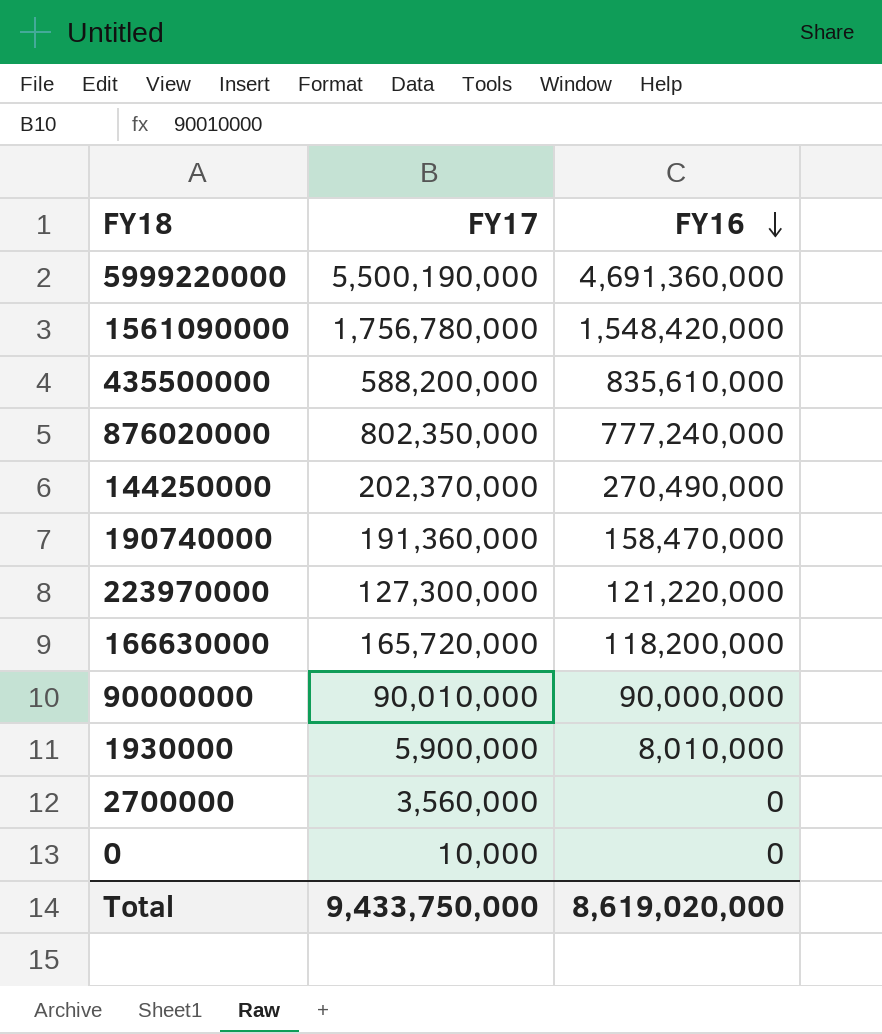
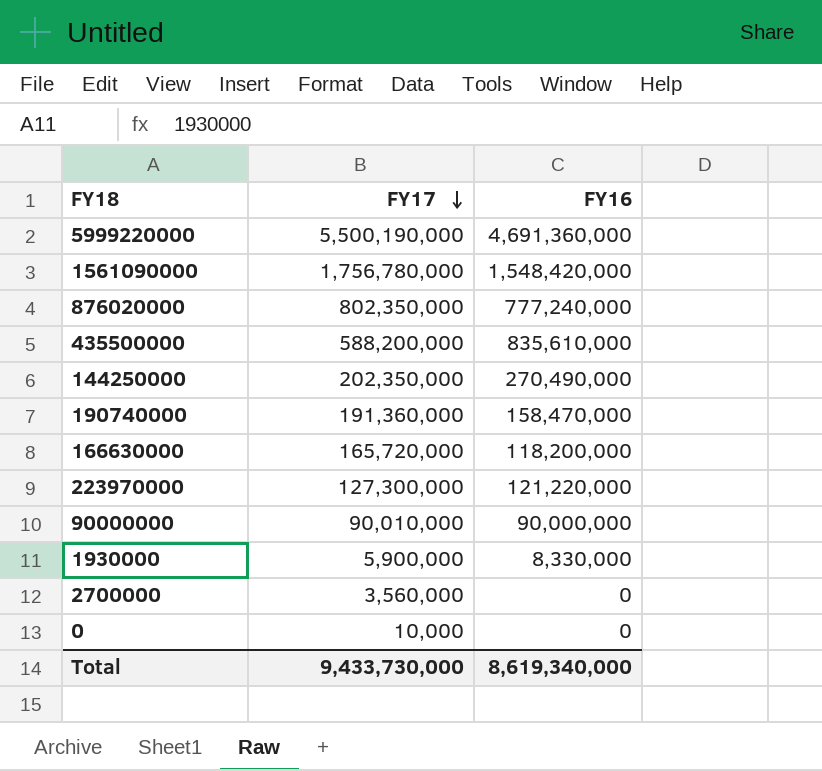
row order: FY16 descending -> FY17 descending
144250000 | FY17: 202,370,000 -> 202,350,000
1930000 | FY16: 8,010,000 -> 8,330,000
Total | FY17: 9,433,750,000 -> 9,433,730,000
Total | FY16: 8,619,020,000 -> 8,619,340,000

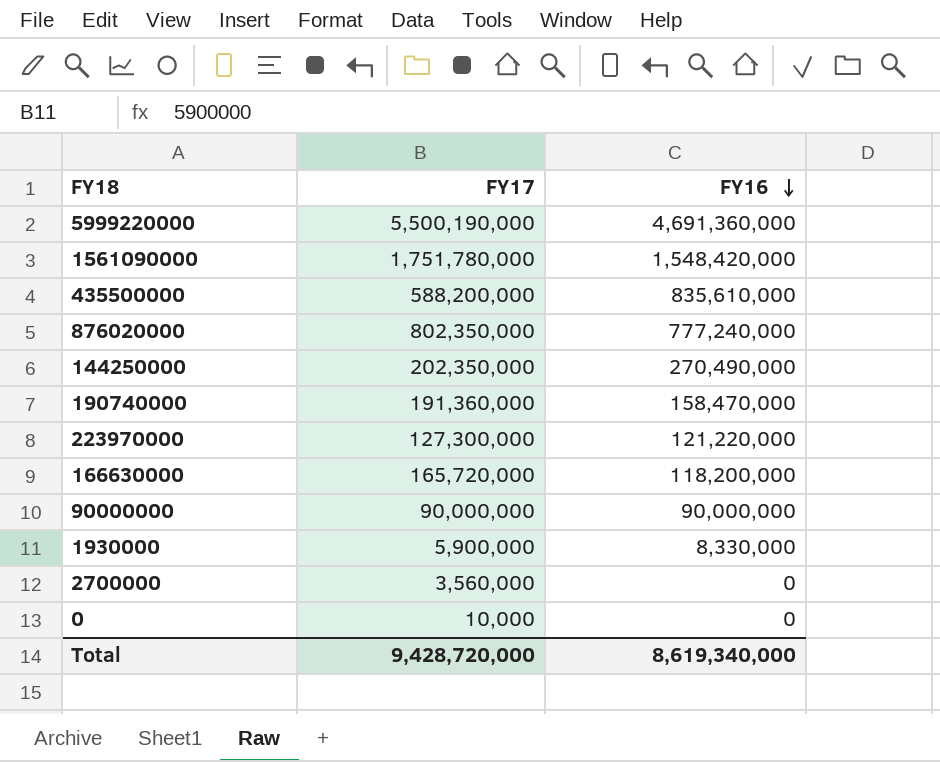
row order: FY17 descending -> FY16 descending
1561090000 | FY17: 1,756,780,000 -> 1,751,780,000
90000000 | FY17: 90,010,000 -> 90,000,000
Total | FY17: 9,433,730,000 -> 9,428,720,000

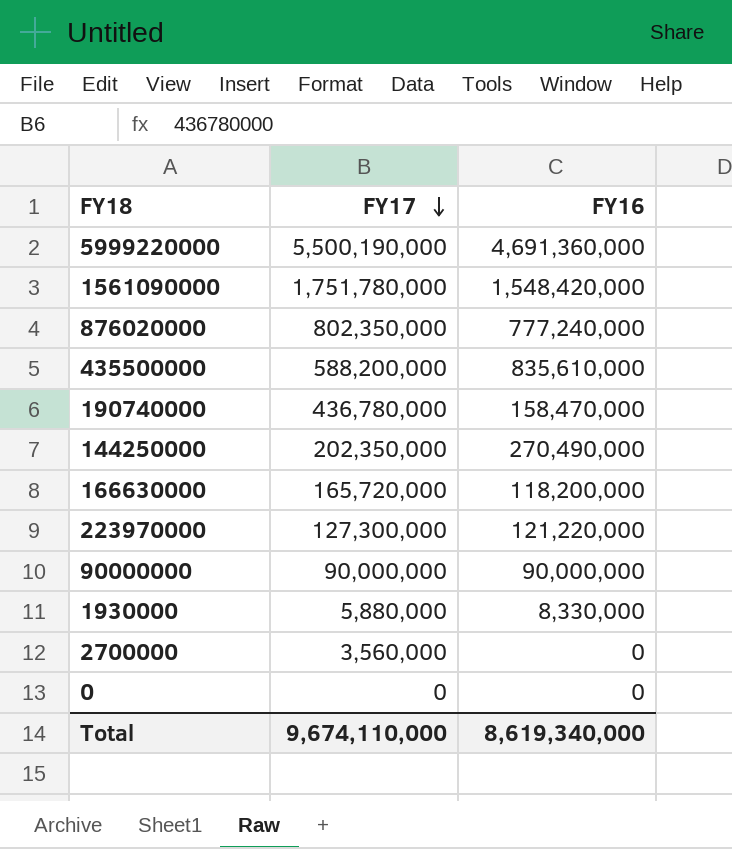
row order: FY16 descending -> FY17 descending
190740000 | FY17: 191,360,000 -> 436,780,000
1930000 | FY17: 5,900,000 -> 5,880,000
0 | FY17: 10,000 -> 0
Total | FY17: 9,428,720,000 -> 9,674,110,000

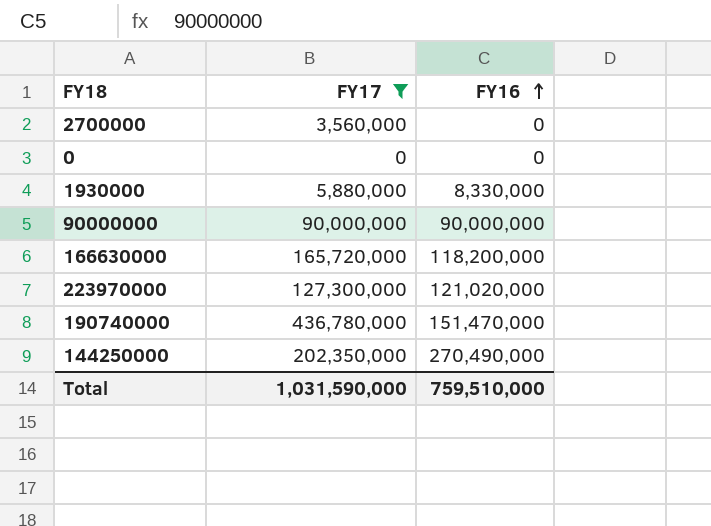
filter: none -> FY17 <= 436,780,000
row order: FY17 descending -> FY16 ascending
223970000 | FY16: 121,220,000 -> 121,020,000
190740000 | FY16: 158,470,000 -> 151,470,000
Total | FY17: 9,674,110,000 -> 1,031,590,000
Total | FY16: 8,619,340,000 -> 759,510,000

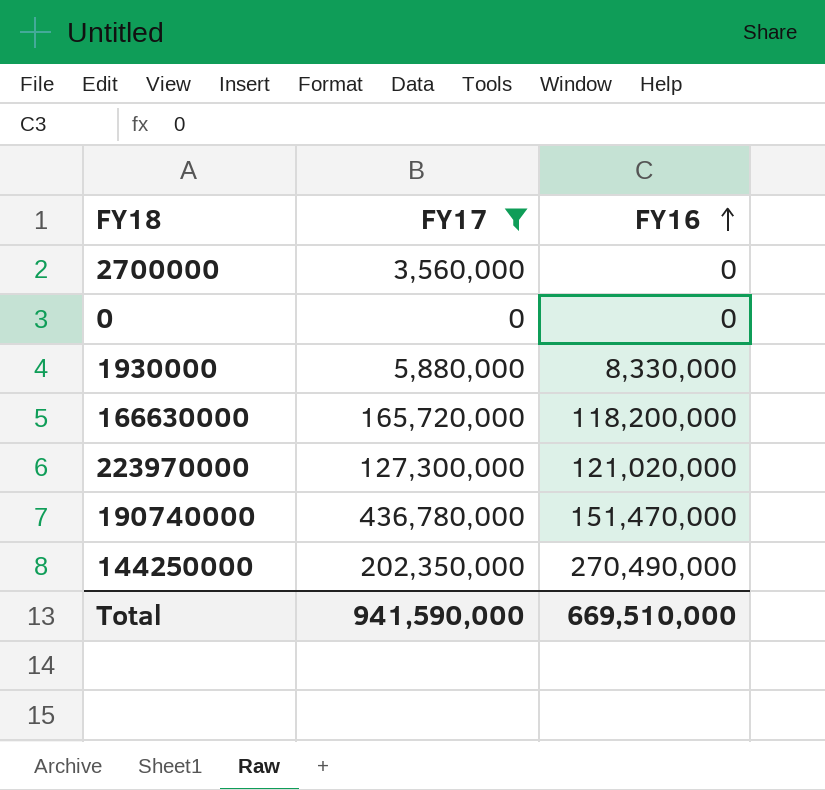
row 90000000: 90,000,000 | 90,000,000 -> none
Total | FY17: 1,031,590,000 -> 941,590,000
Total | FY16: 759,510,000 -> 669,510,000

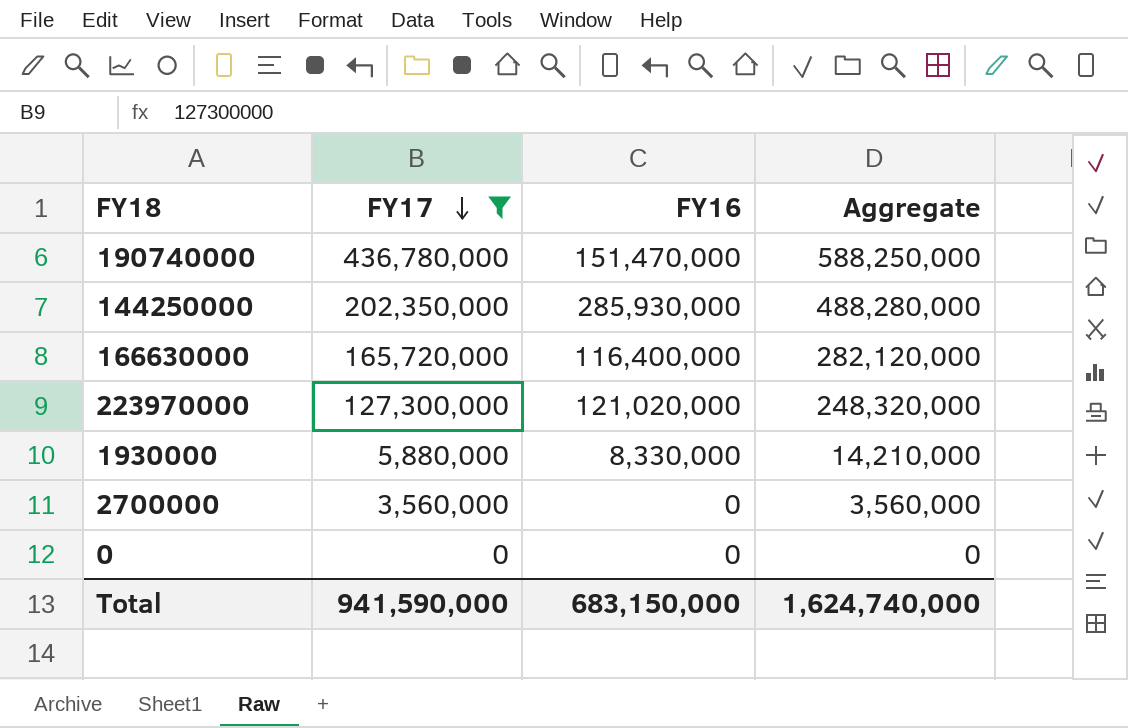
row order: FY16 ascending -> FY17 descending
column Aggregate | formula: none -> [FY17] + [FY16]
144250000 | FY16: 270,490,000 -> 285,930,000
166630000 | FY16: 118,200,000 -> 116,400,000
Total | FY16: 669,510,000 -> 683,150,000

